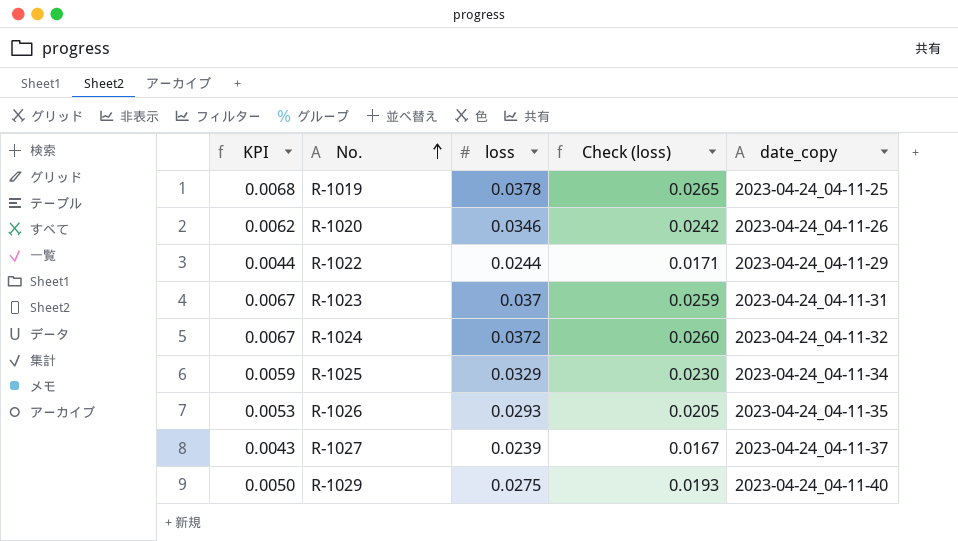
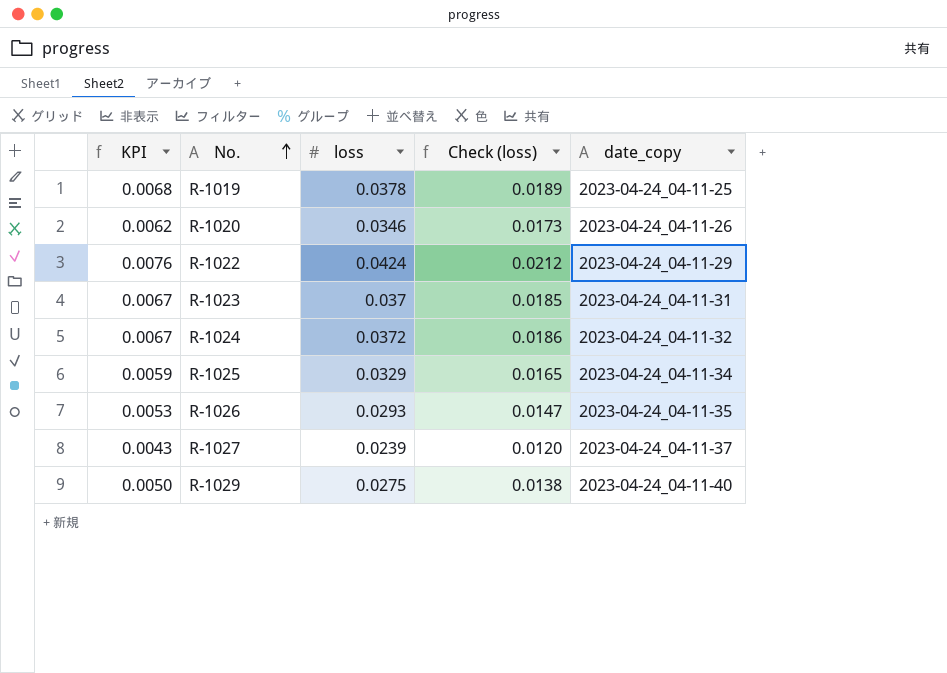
column Check (loss) | formula: [loss] * 0.7 -> [loss] * 0.5
R-1022 | KPI: 0.0044 -> 0.0076
R-1022 | loss: 0.0244 -> 0.0424

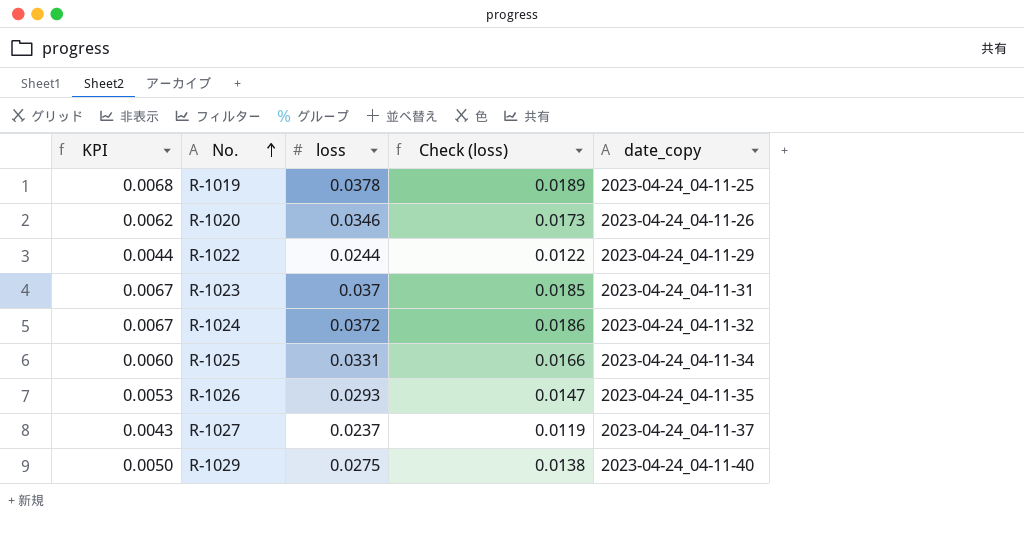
R-1022 | KPI: 0.0076 -> 0.0044
R-1022 | loss: 0.0424 -> 0.0244
R-1022 | Check (loss): 0.0212 -> 0.0122
R-1025 | KPI: 0.0059 -> 0.0060
R-1025 | loss: 0.0329 -> 0.0331
R-1025 | Check (loss): 0.0165 -> 0.0166
R-1027 | loss: 0.0239 -> 0.0237
R-1027 | Check (loss): 0.0120 -> 0.0119

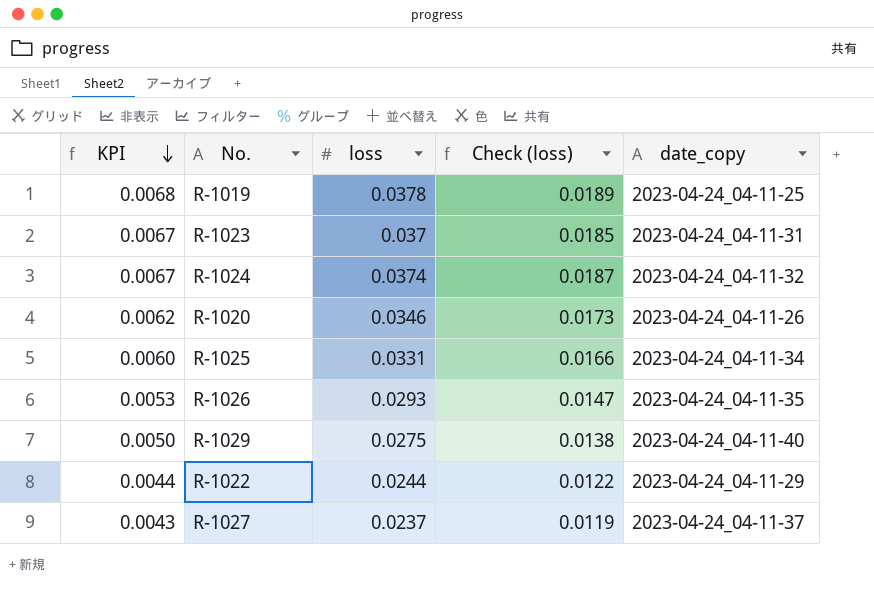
row order: No. ascending -> KPI descending
R-1024 | loss: 0.0372 -> 0.0374
R-1024 | Check (loss): 0.0186 -> 0.0187

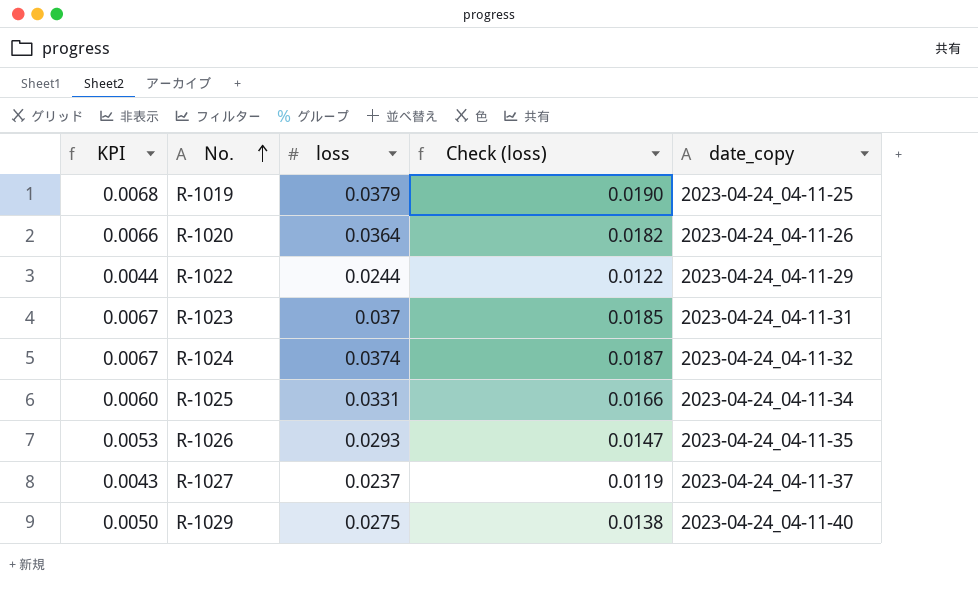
row order: KPI descending -> No. ascending
R-1019 | loss: 0.0378 -> 0.0379
R-1019 | Check (loss): 0.0189 -> 0.0190
R-1020 | KPI: 0.0062 -> 0.0066
R-1020 | loss: 0.0346 -> 0.0364
R-1020 | Check (loss): 0.0173 -> 0.0182

